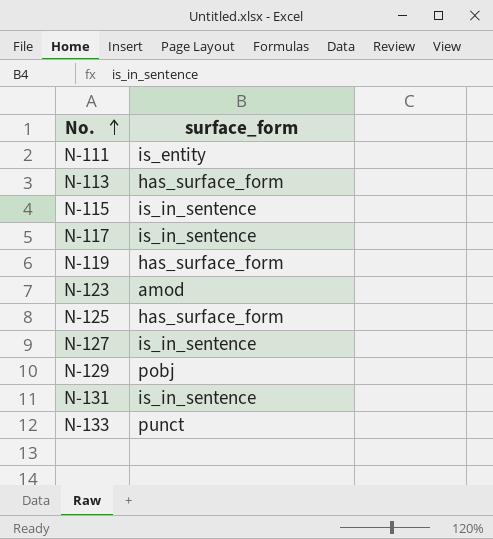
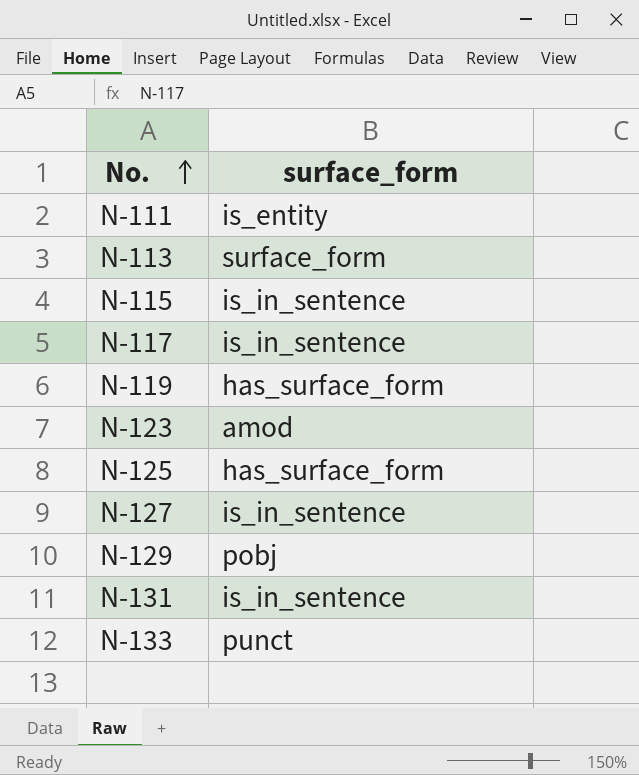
N-113 | surface_form: has_surface_form -> surface_form

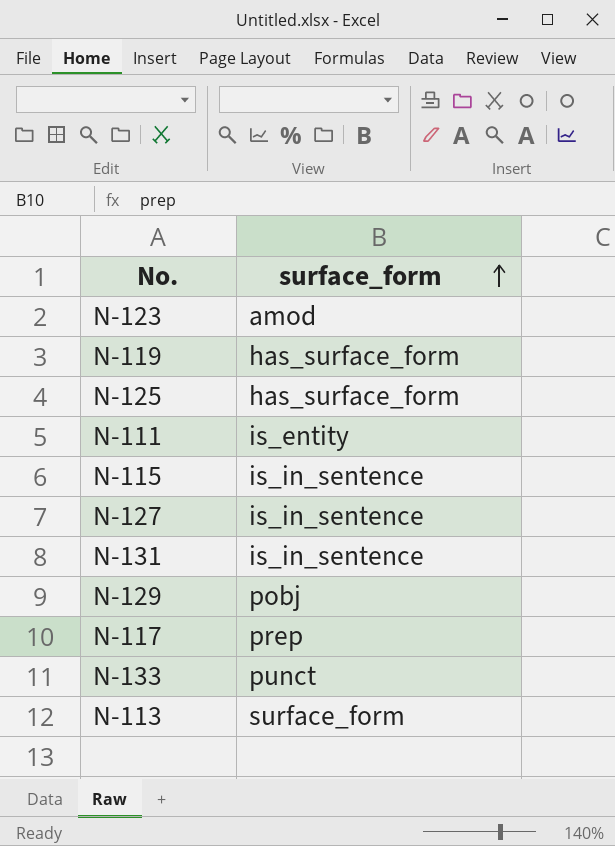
row order: No. ascending -> surface_form ascending
N-117 | surface_form: is_in_sentence -> prep

